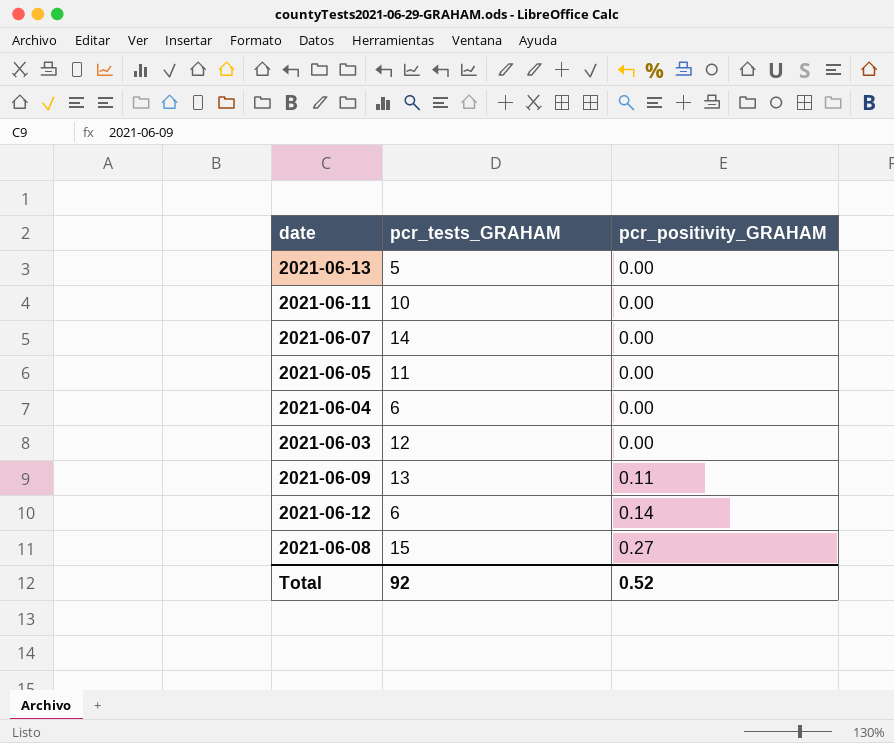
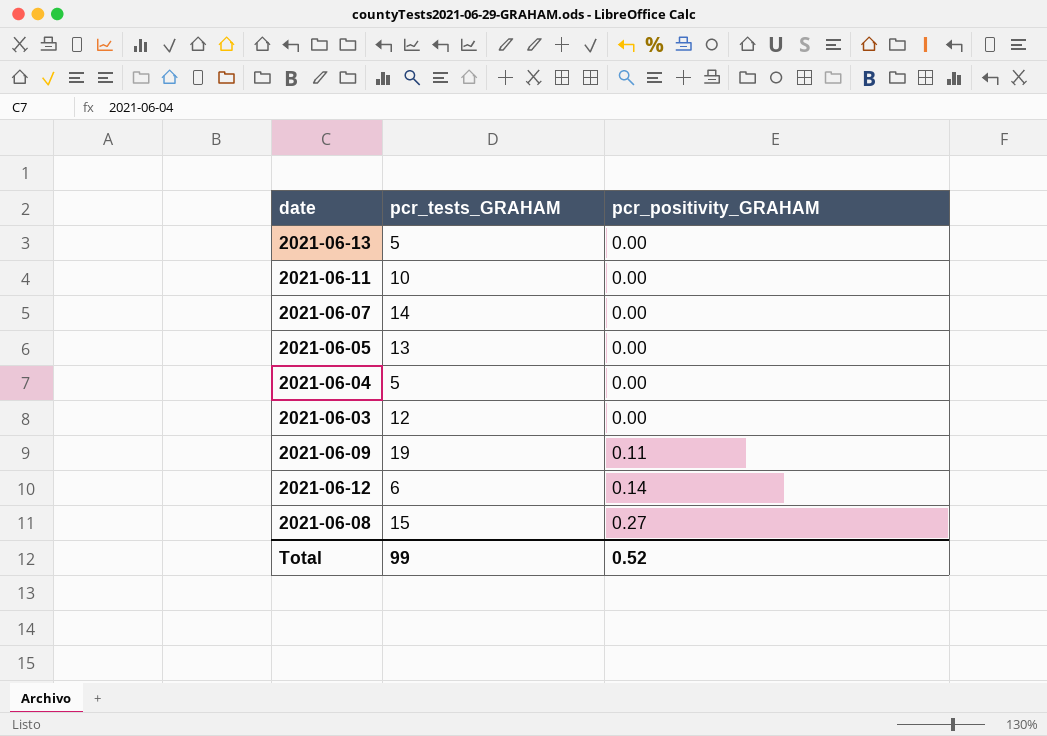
2021-06-05 | pcr_tests_GRAHAM: 11 -> 13
2021-06-04 | pcr_tests_GRAHAM: 6 -> 5
2021-06-09 | pcr_tests_GRAHAM: 13 -> 19
Total | pcr_tests_GRAHAM: 92 -> 99

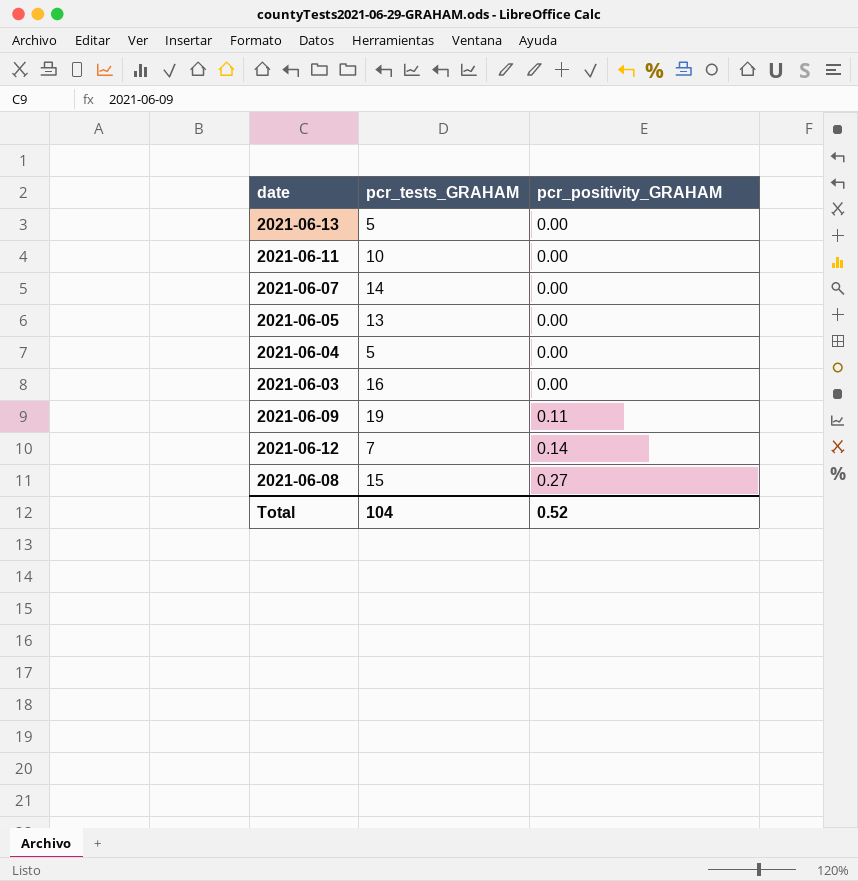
2021-06-03 | pcr_tests_GRAHAM: 12 -> 16
2021-06-12 | pcr_tests_GRAHAM: 6 -> 7
Total | pcr_tests_GRAHAM: 99 -> 104

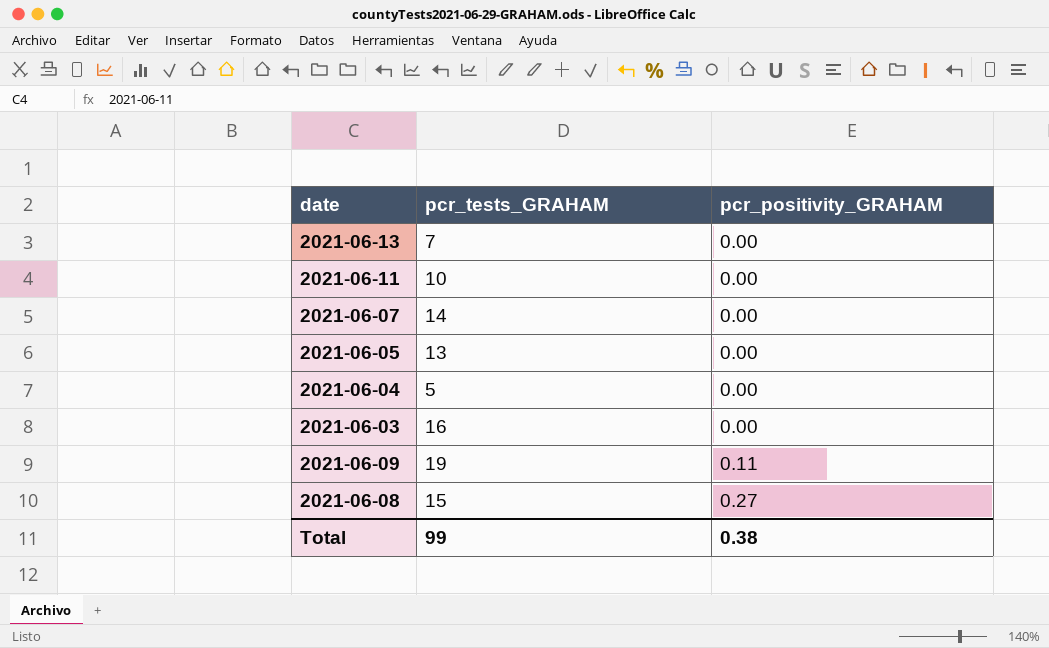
row 2021-06-12: 7 | 0.14 -> none
2021-06-13 | pcr_tests_GRAHAM: 5 -> 7
Total | pcr_tests_GRAHAM: 104 -> 99
Total | pcr_positivity_GRAHAM: 0.52 -> 0.38

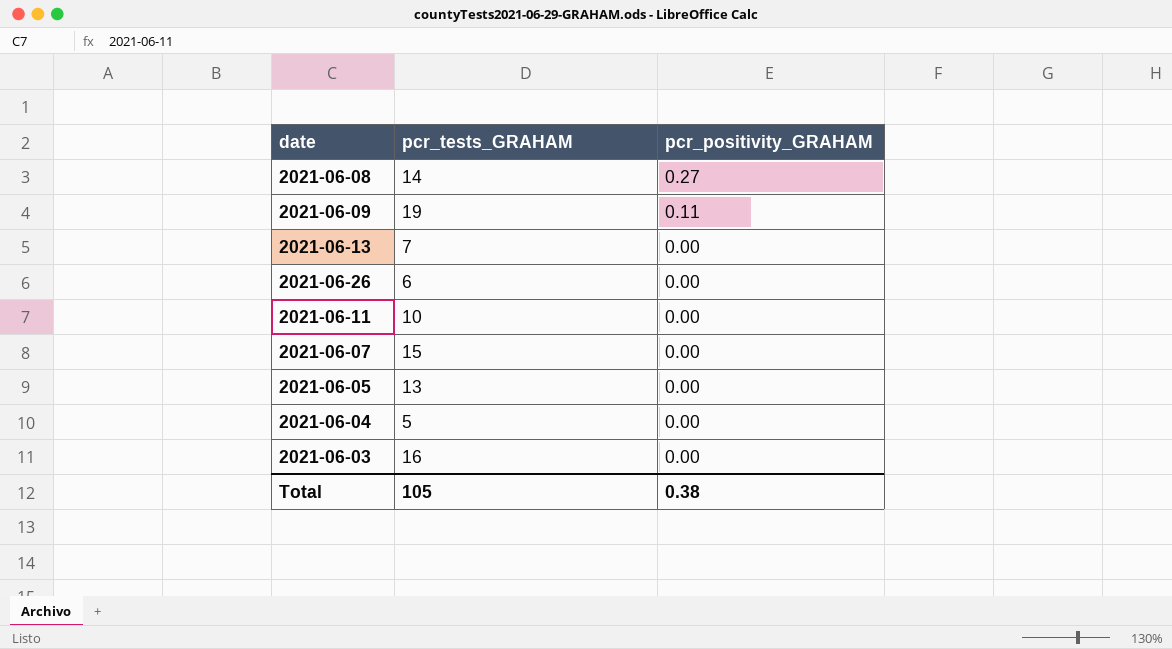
row order: pcr_positivity_GRAHAM ascending -> pcr_positivity_GRAHAM descending
2021-06-08 | pcr_tests_GRAHAM: 15 -> 14
row 2021-06-26: none -> 6 | 0.00
2021-06-07 | pcr_tests_GRAHAM: 14 -> 15
Total | pcr_tests_GRAHAM: 99 -> 105

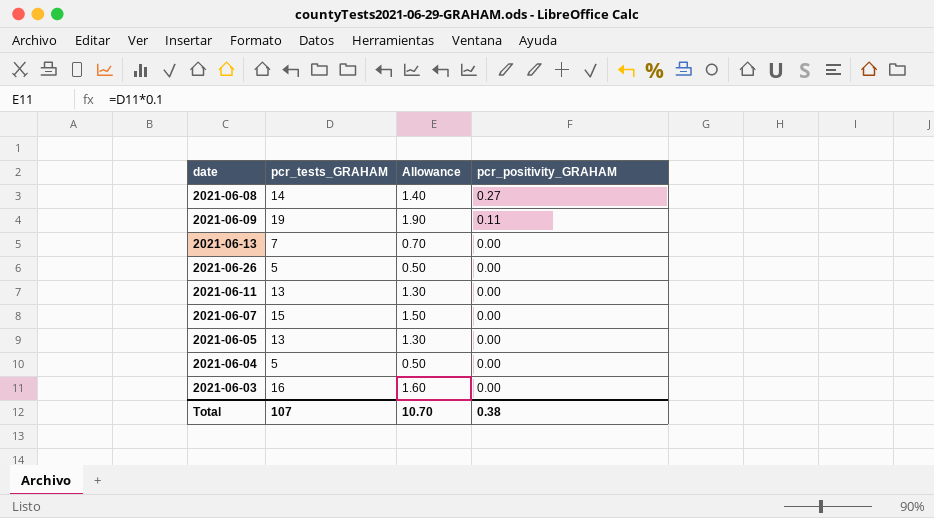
column Allowance | formula: none -> [pcr_tests_GRAHAM] * 0.1
2021-06-26 | pcr_tests_GRAHAM: 6 -> 5
2021-06-11 | pcr_tests_GRAHAM: 10 -> 13
Total | pcr_tests_GRAHAM: 105 -> 107

